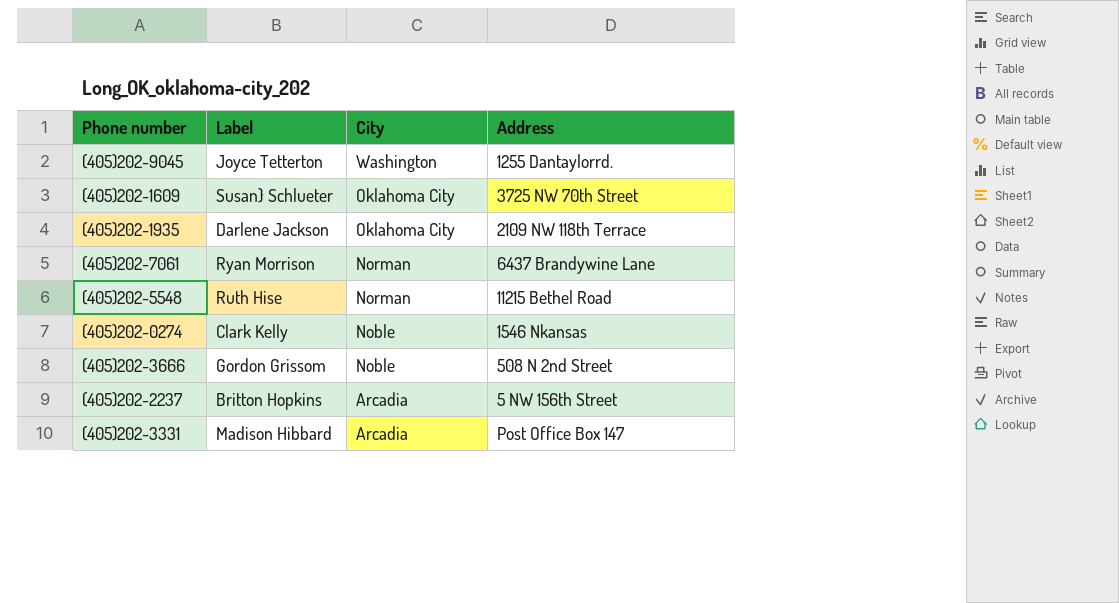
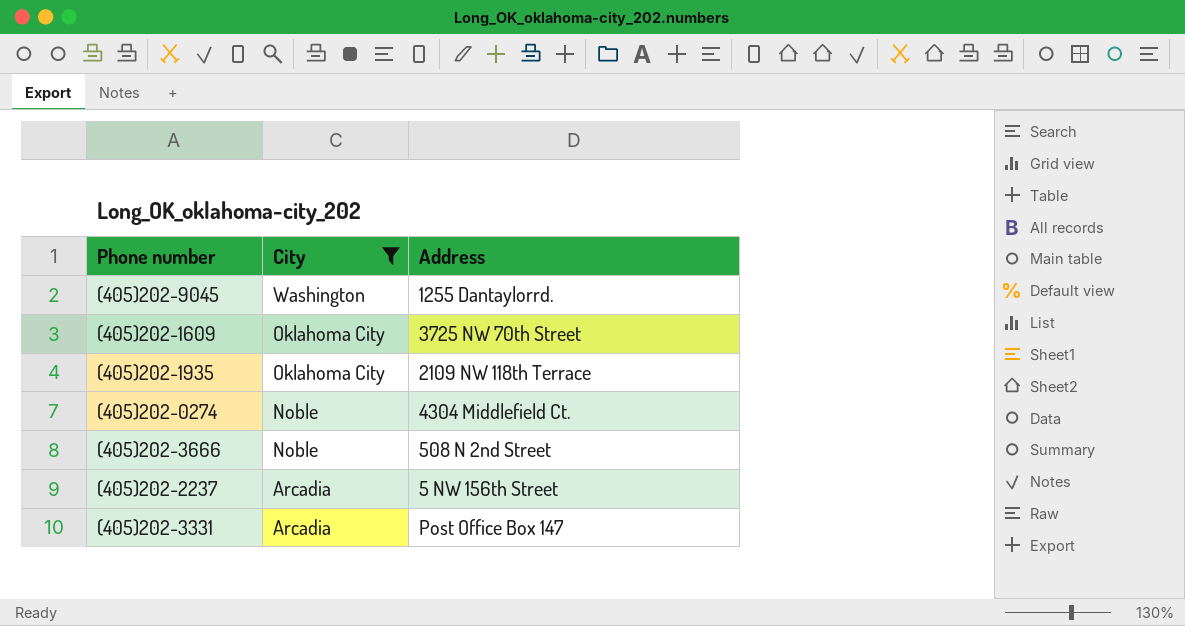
filter: none -> City != Norman
column Label | position: 2 -> none
(405)202-0274 | Address: 1546 Nkansas -> 4304 Middlefield Ct.

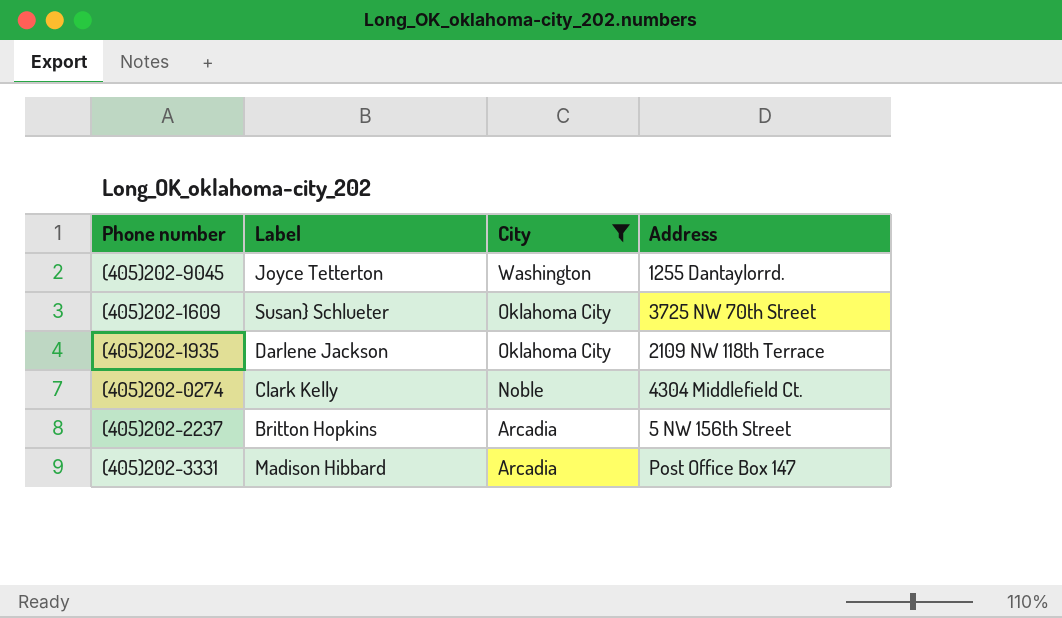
column Label | position: none -> 2
row (405)202-3666: Noble | 508 N 2nd Street -> none

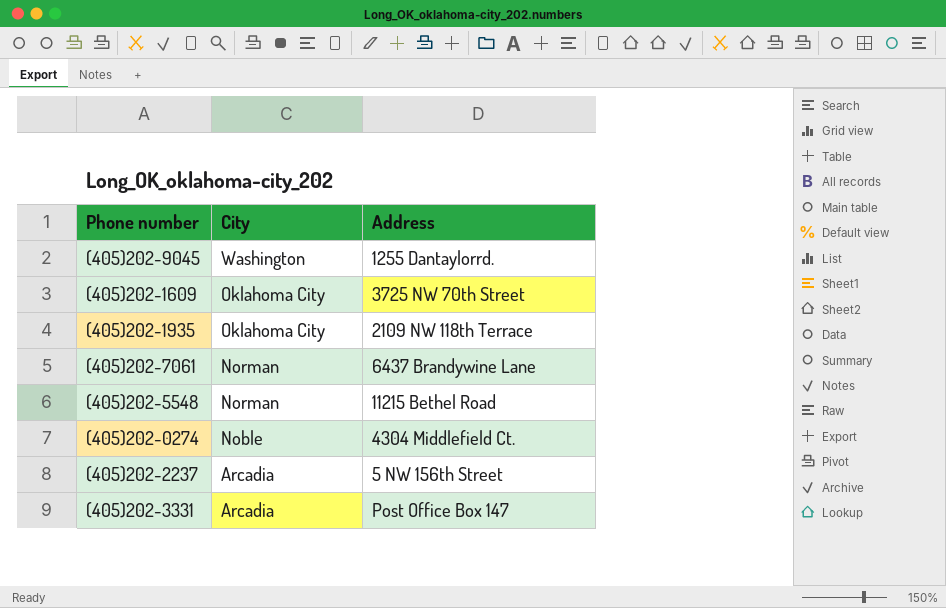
filter: City != Norman -> none
column Label | position: 2 -> none

